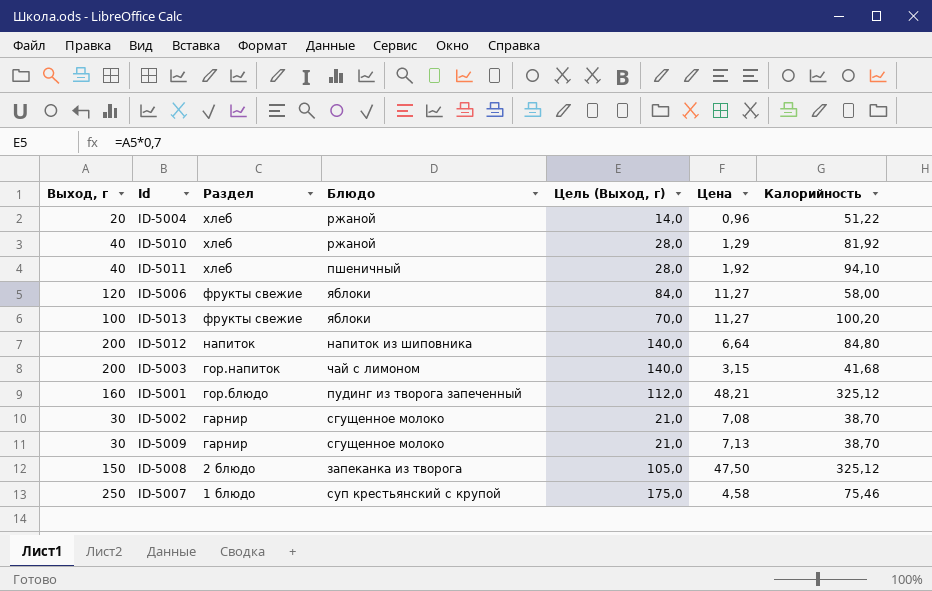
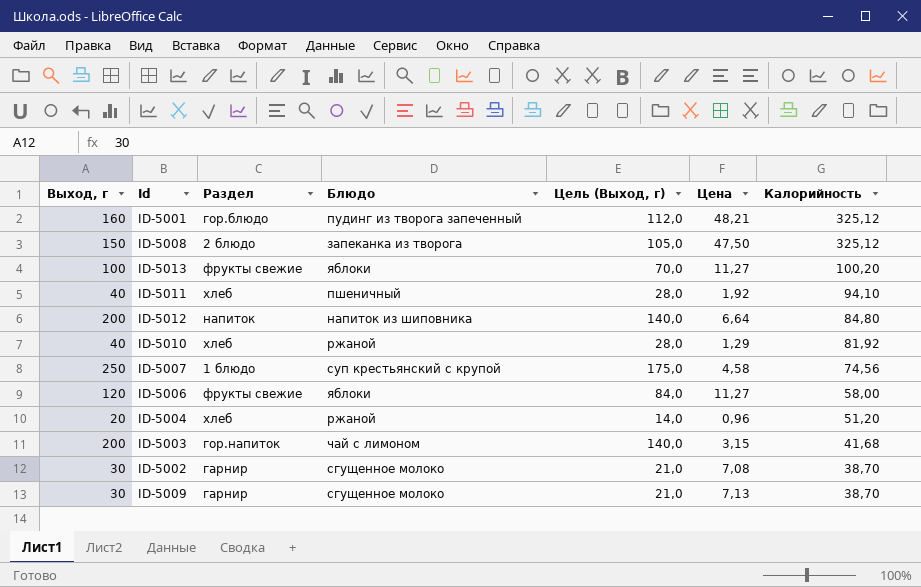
row order: Раздел descending -> Калорийность descending
ID-5007 | Калорийность: 75,46 -> 74,56
ID-5004 | Калорийность: 51,22 -> 51,20

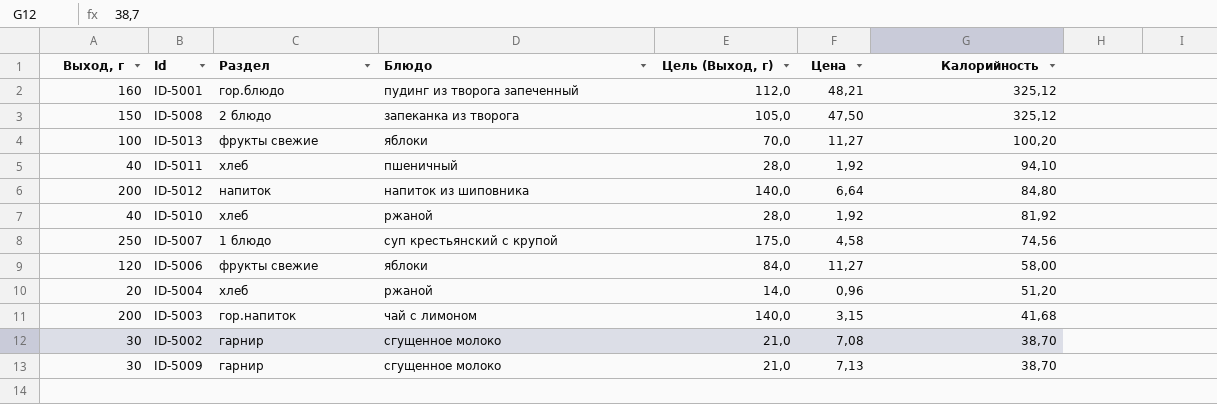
ID-5010 | Цена: 1,29 -> 1,92

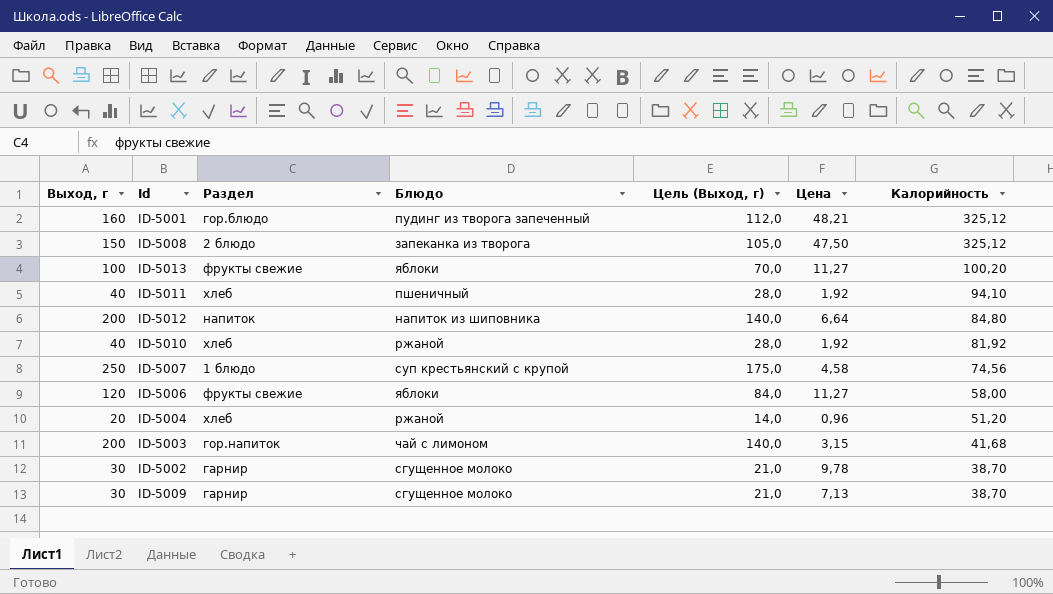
ID-5002 | Цена: 7,08 -> 9,78

